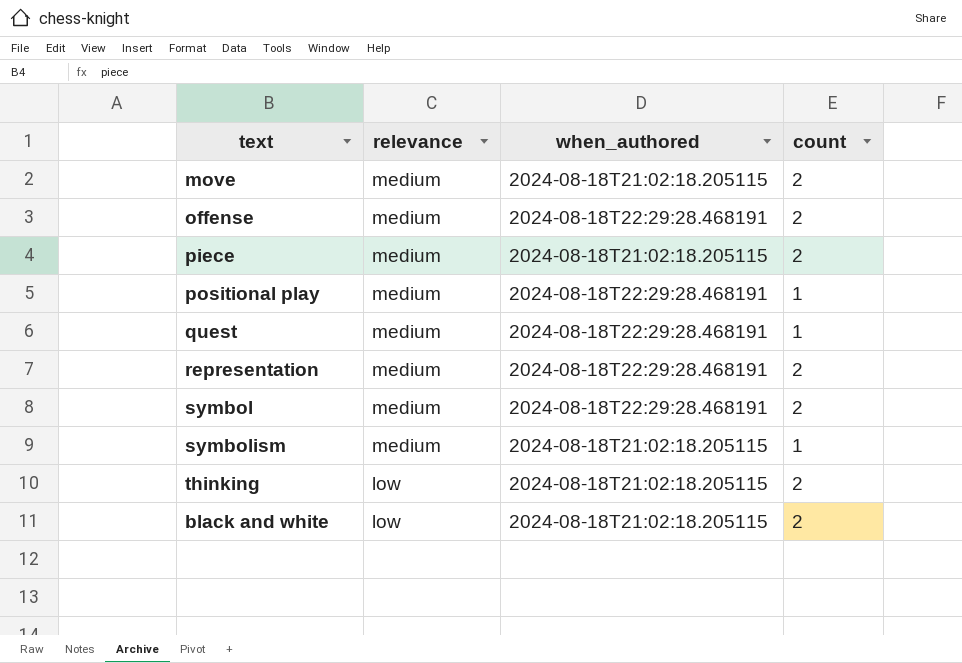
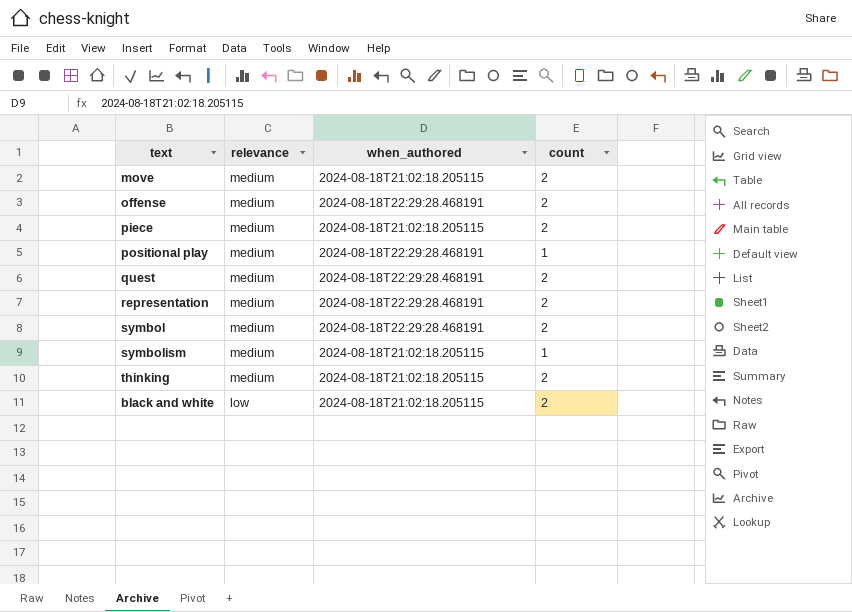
quest | count: 1 -> 2
thinking | relevance: low -> medium

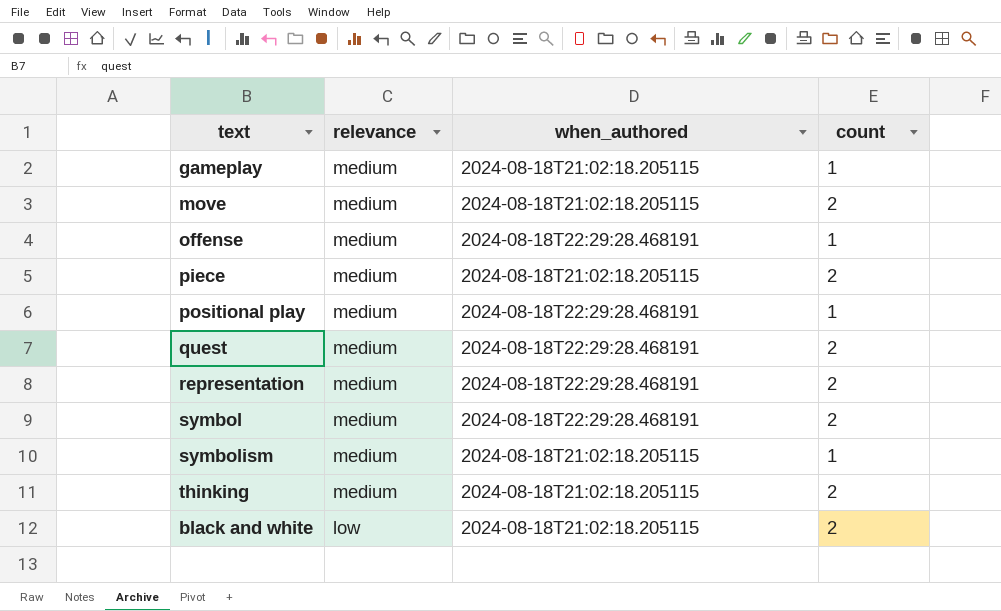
row gameplay: none -> medium | 2024-08-18T21:02:18.205115 | 1
offense | count: 2 -> 1

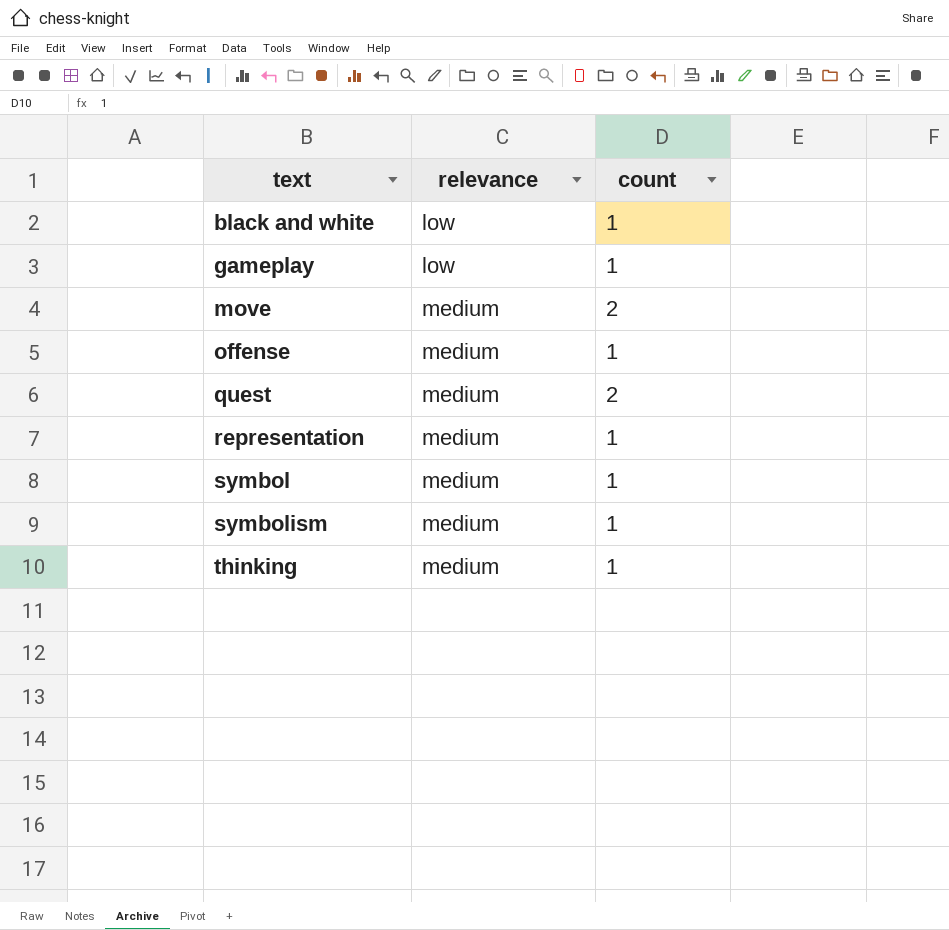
row order: relevance descending -> text ascending
column when_authored | position: 3 -> none
row piece: medium | 2024-08-18T21:02:18.205115 | 2 -> none
row positional play: medium | 2024-08-18T22:29:28.468191 | 1 -> none
black and white | count: 2 -> 1
gameplay | relevance: medium -> low
representation | count: 2 -> 1
symbol | count: 2 -> 1
thinking | count: 2 -> 1

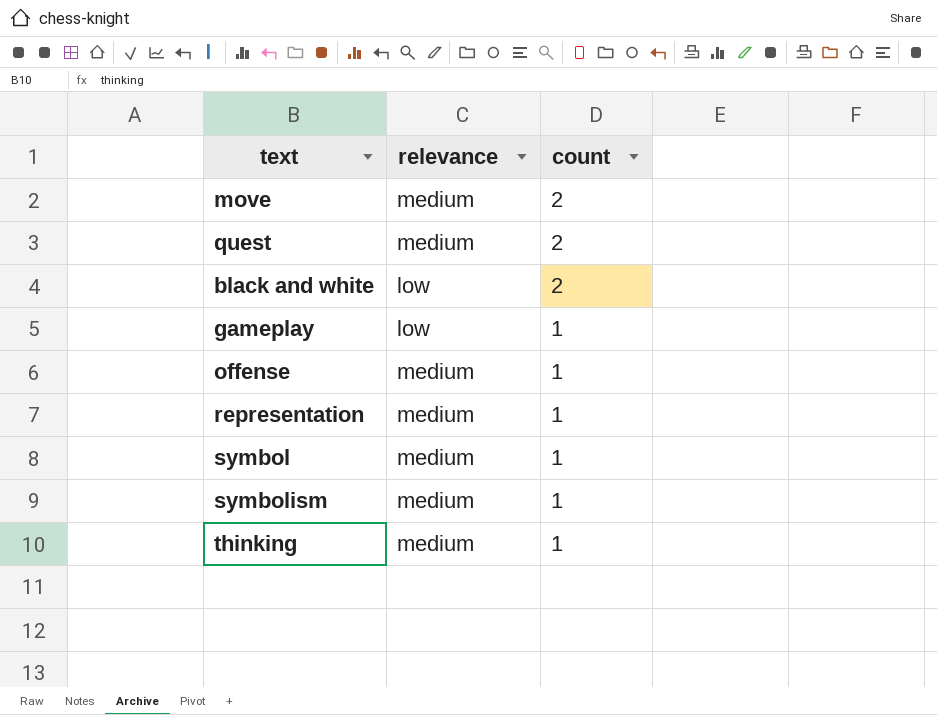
row order: text ascending -> count descending
black and white | count: 1 -> 2

